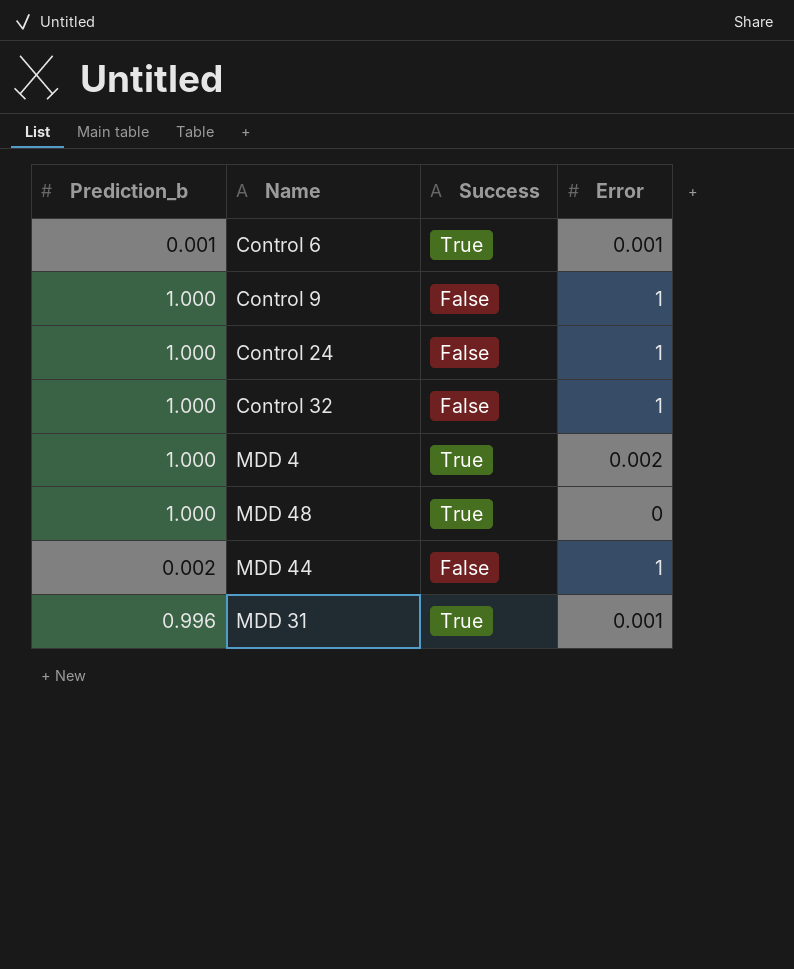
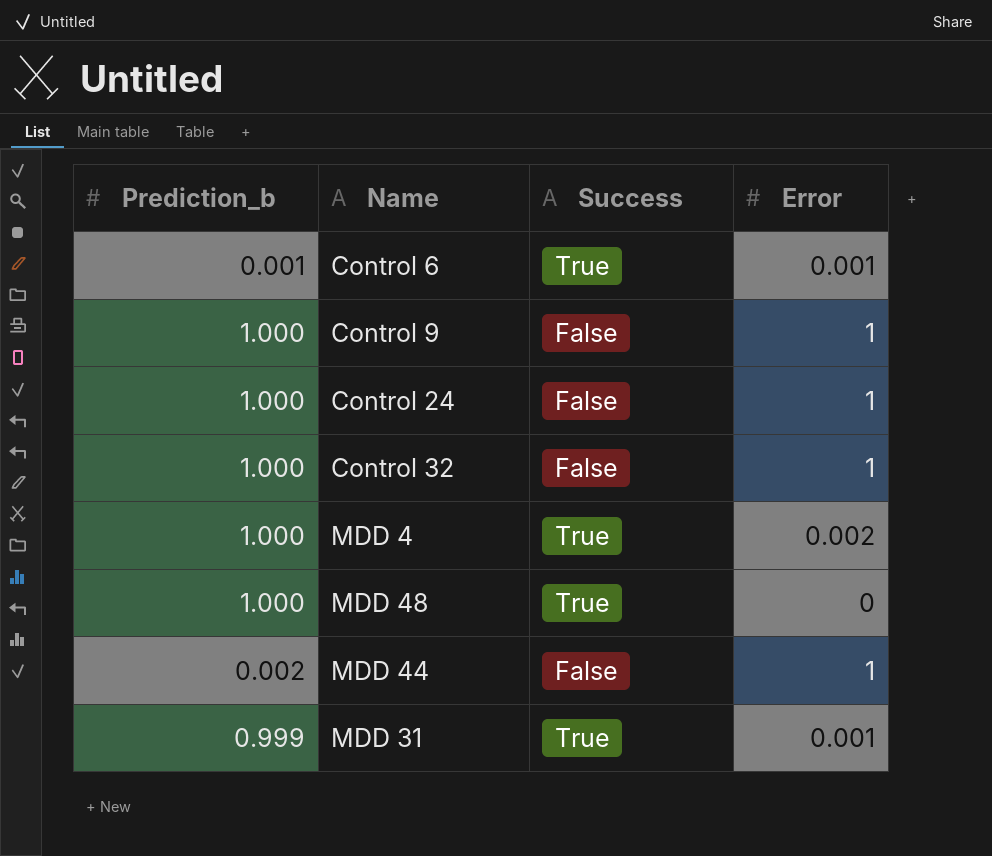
MDD 31 | Prediction_b: 0.996 -> 0.999

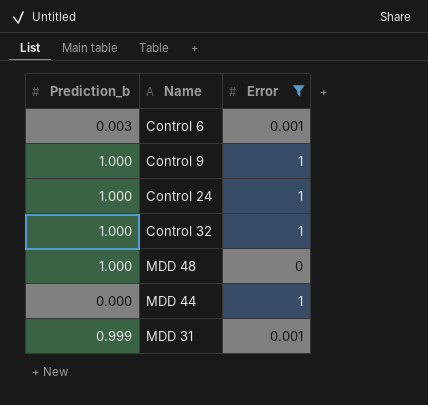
filter: none -> Error != 0.002
column Success | position: 3 -> none
Control 6 | Prediction_b: 0.001 -> 0.003
MDD 44 | Prediction_b: 0.002 -> 0.000

